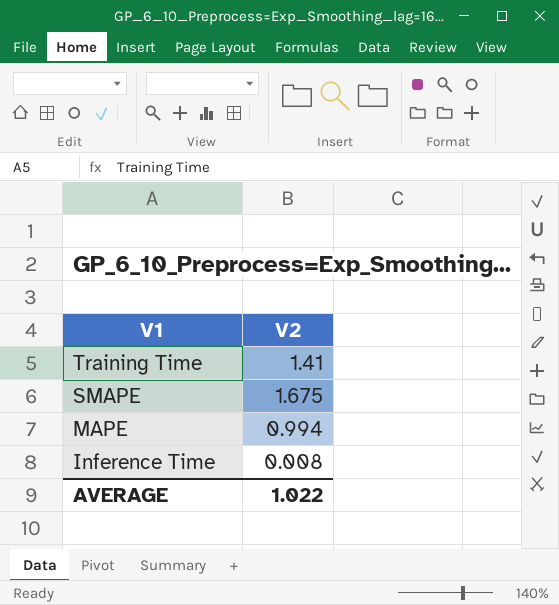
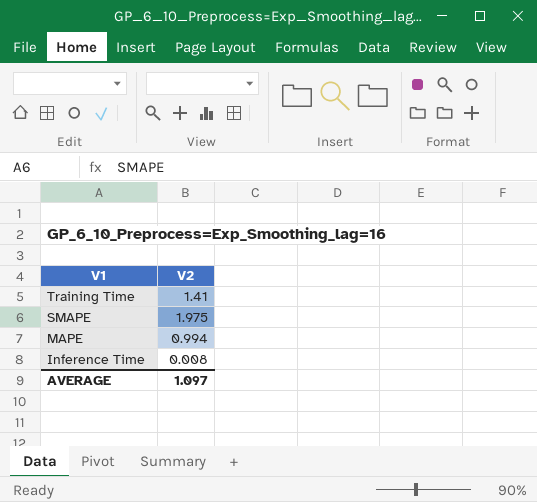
SMAPE | V2: 1.675 -> 1.975
AVERAGE | V2: 1.022 -> 1.097

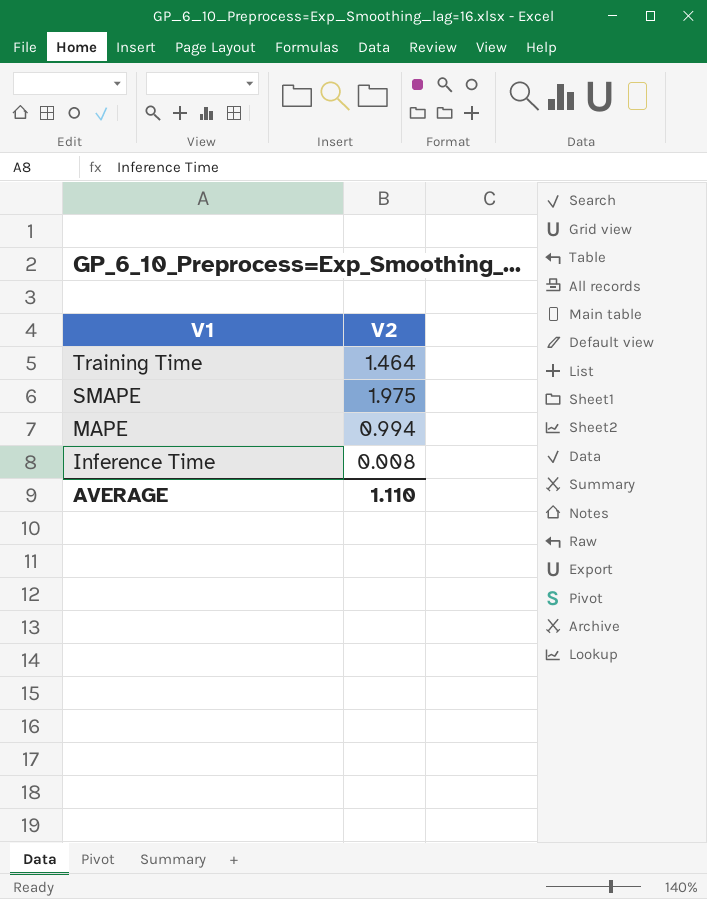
Training Time | V2: 1.41 -> 1.464
AVERAGE | V2: 1.097 -> 1.110

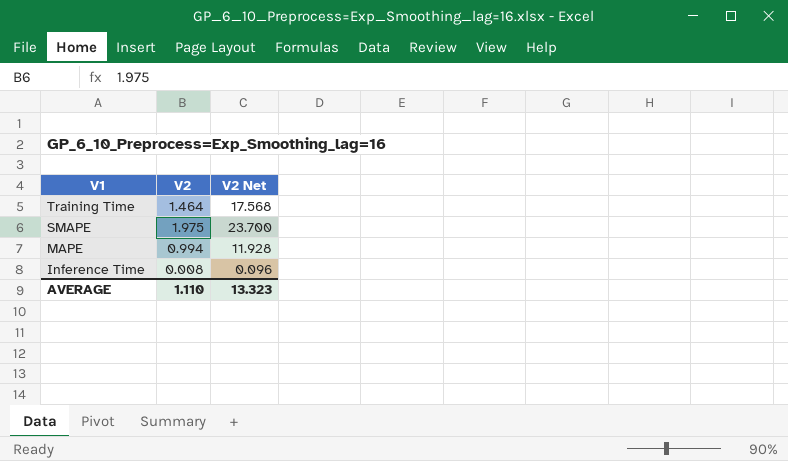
column V2 Net | formula: none -> [V2] * 12

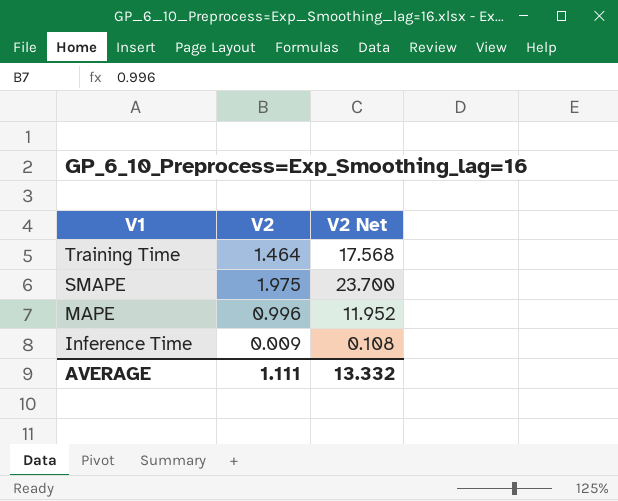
MAPE | V2: 0.994 -> 0.996
MAPE | V2 Net: 11.928 -> 11.952
Inference Time | V2: 0.008 -> 0.009
Inference Time | V2 Net: 0.096 -> 0.108
AVERAGE | V2: 1.110 -> 1.111
AVERAGE | V2 Net: 13.323 -> 13.332

